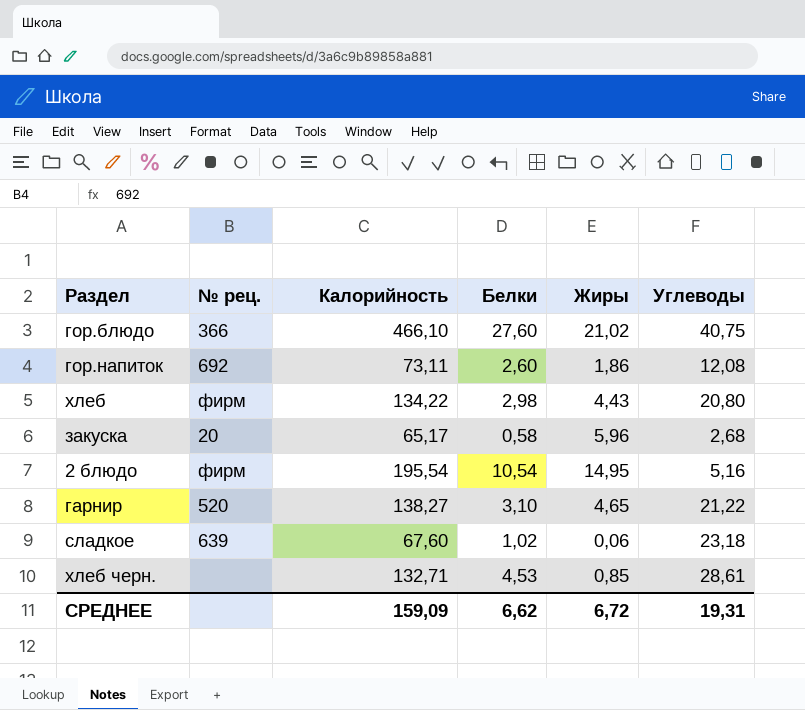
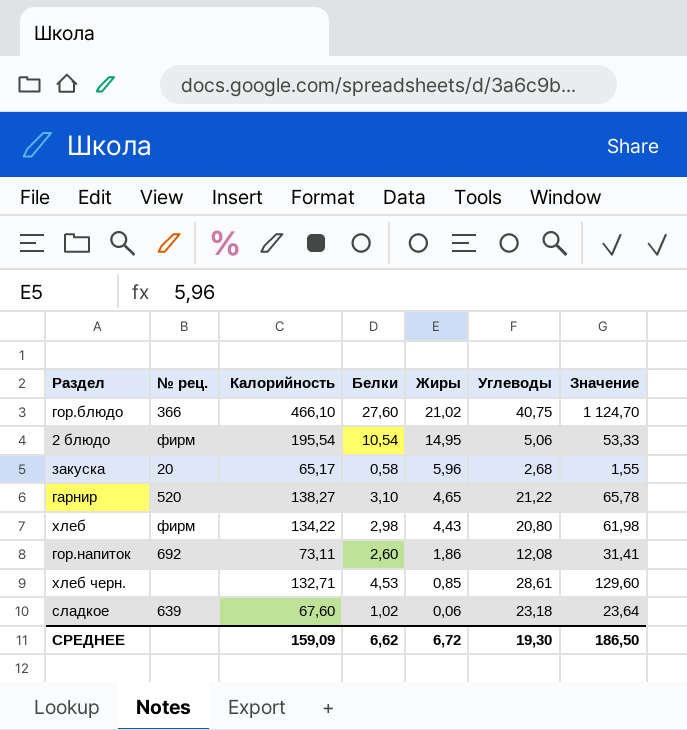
row order: none -> Жиры descending
column Значение | formula: none -> [Белки] * [Углеводы]
2 блюдо | Углеводы: 5,16 -> 5,06
СРЕДНЕЕ | Углеводы: 19,31 -> 19,30

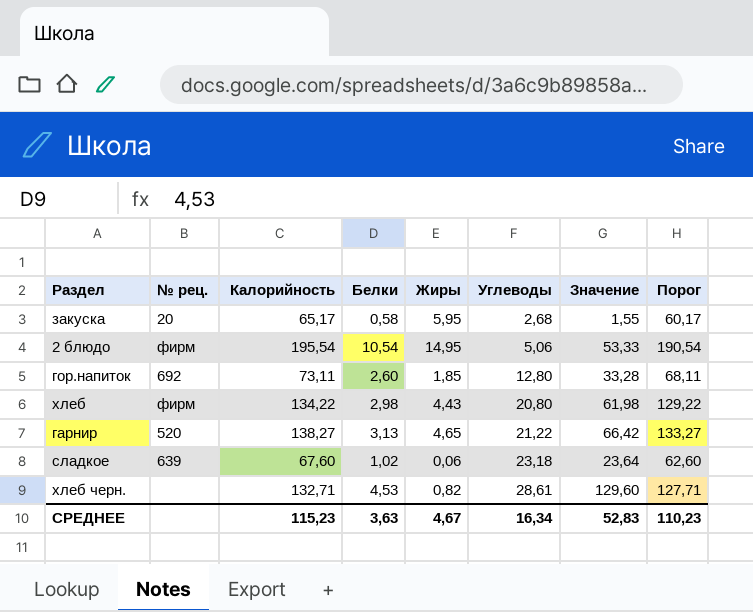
row order: Жиры descending -> Углеводы ascending
column Порог | formula: none -> [Калорийность] - 5
row гор.блюдо: 366 | 466,10 | 27,60 | 21,02 | 40,75 | 1 124,70 -> none
закуска | Жиры: 5,96 -> 5,95
гор.напиток | Жиры: 1,86 -> 1,85
гор.напиток | Углеводы: 12,08 -> 12,80
гор.напиток | Значение: 31,41 -> 33,28
гарнир | Белки: 3,10 -> 3,13
гарнир | Значение: 65,78 -> 66,42
хлеб черн. | Жиры: 0,85 -> 0,82
СРЕДНЕЕ | Калорийность: 159,09 -> 115,23
СРЕДНЕЕ | Белки: 6,62 -> 3,63
СРЕДНЕЕ | Жиры: 6,72 -> 4,67
СРЕДНЕЕ | Углеводы: 19,30 -> 16,34
СРЕДНЕЕ | Значение: 186,50 -> 52,83

